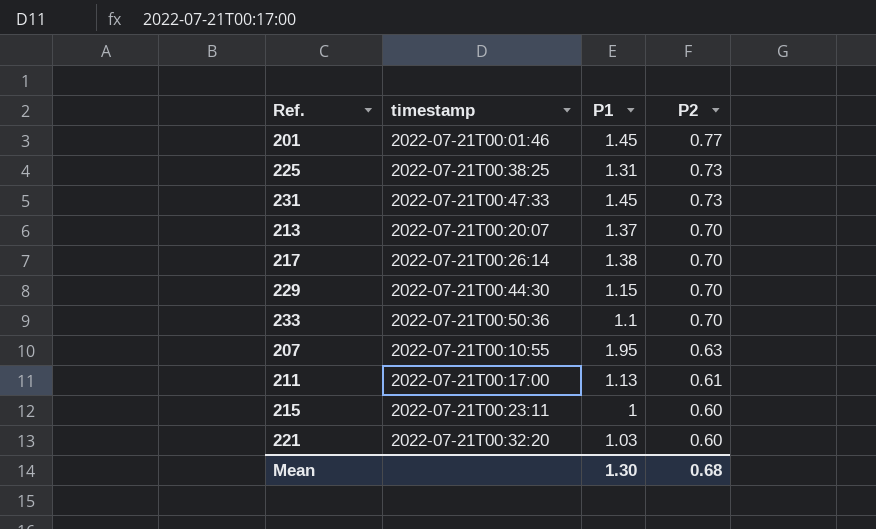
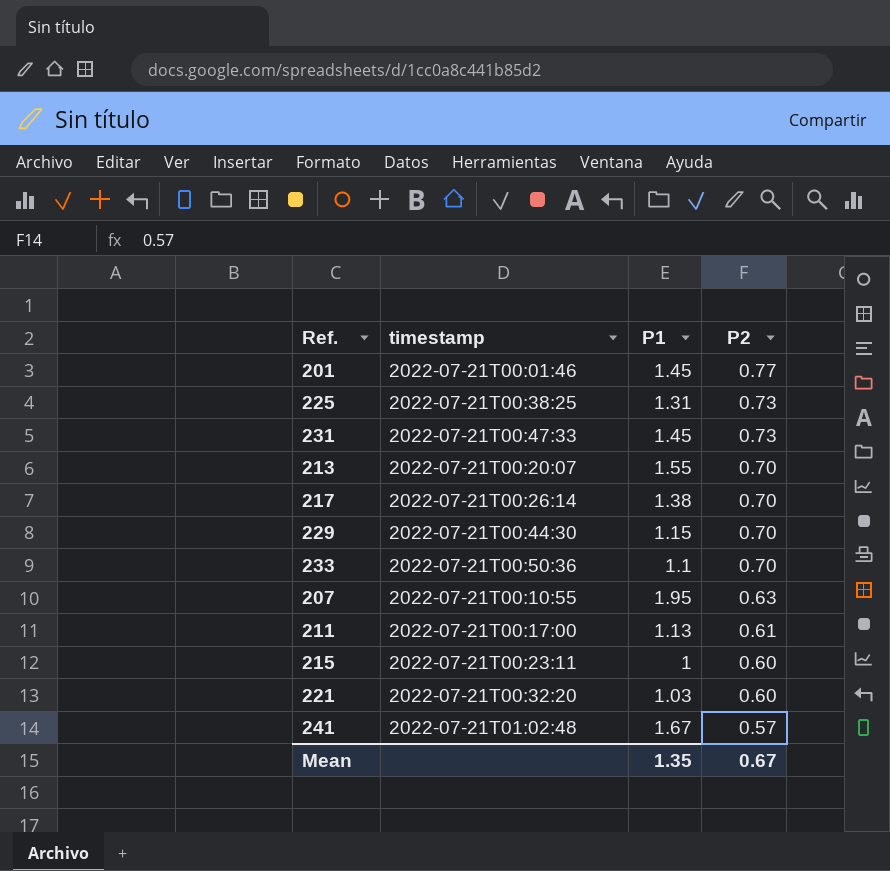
213 | P1: 1.37 -> 1.55
row 241: none -> 2022-07-21T01:02:48 | 1.67 | 0.57
Mean | P1: 1.30 -> 1.35
Mean | P2: 0.68 -> 0.67

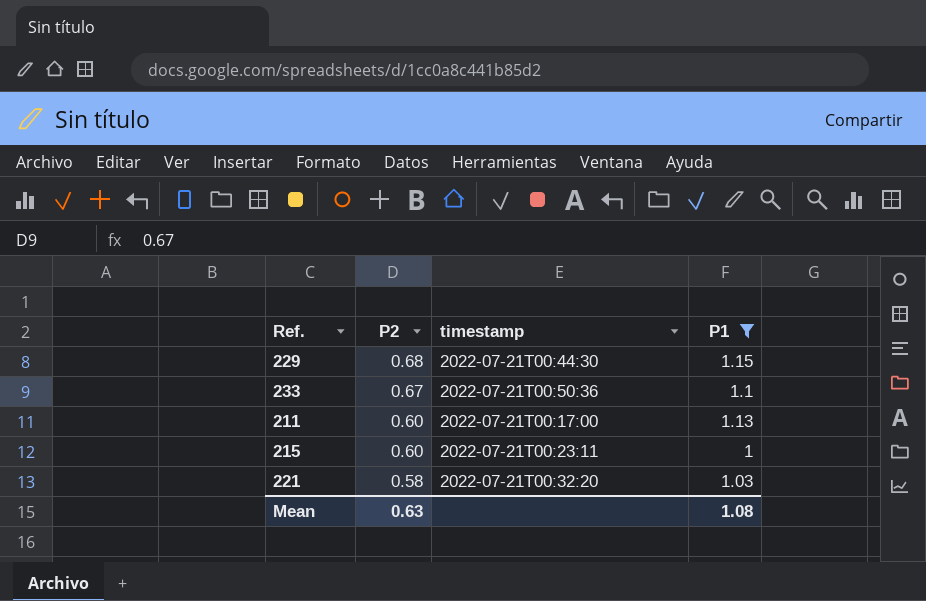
filter: none -> P1 <= 1.15
column P2 | position: 4 -> 2
229 | P2: 0.70 -> 0.68
233 | P2: 0.70 -> 0.67
211 | P2: 0.61 -> 0.60
221 | P2: 0.60 -> 0.58
Mean | P2: 0.67 -> 0.63
Mean | P1: 1.35 -> 1.08

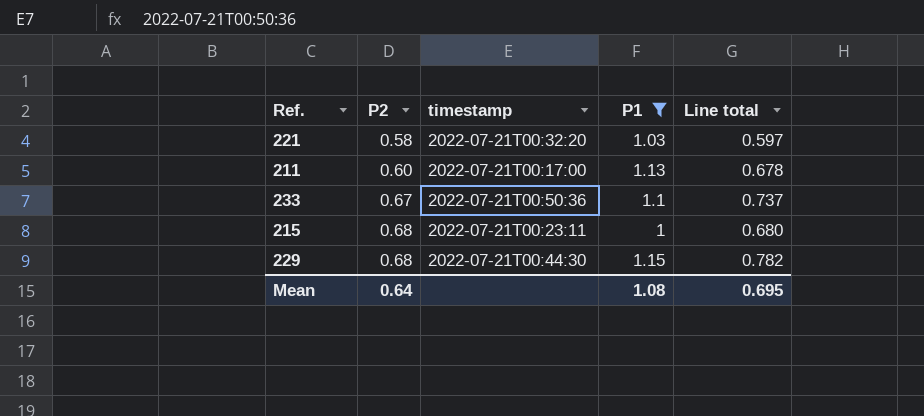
row order: P2 descending -> P2 ascending
column Line total | formula: none -> [P2] * [P1]
215 | P2: 0.60 -> 0.68
Mean | P2: 0.63 -> 0.64

